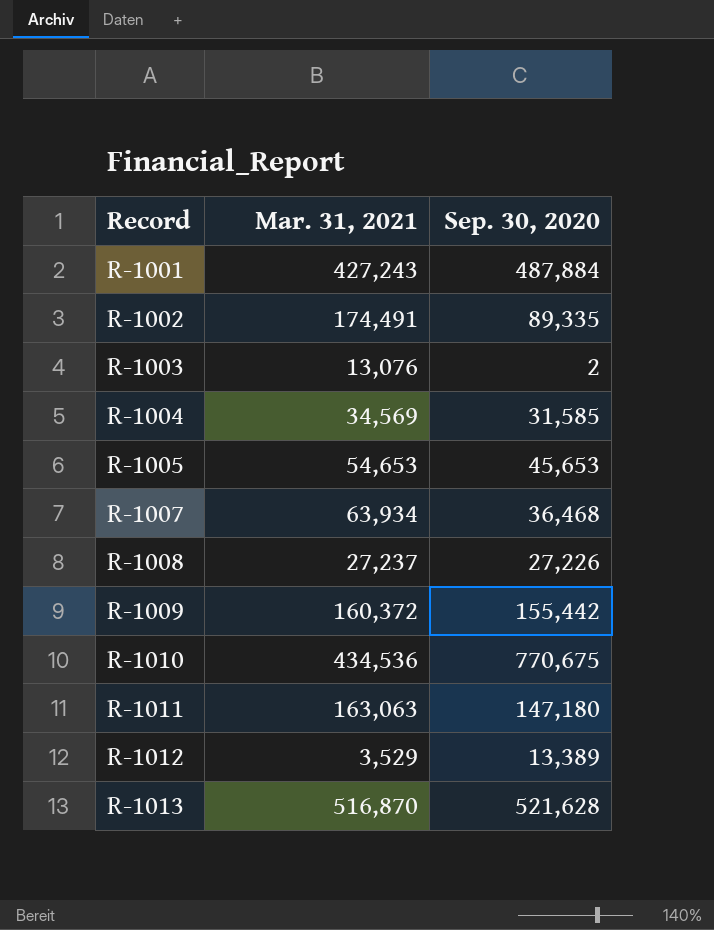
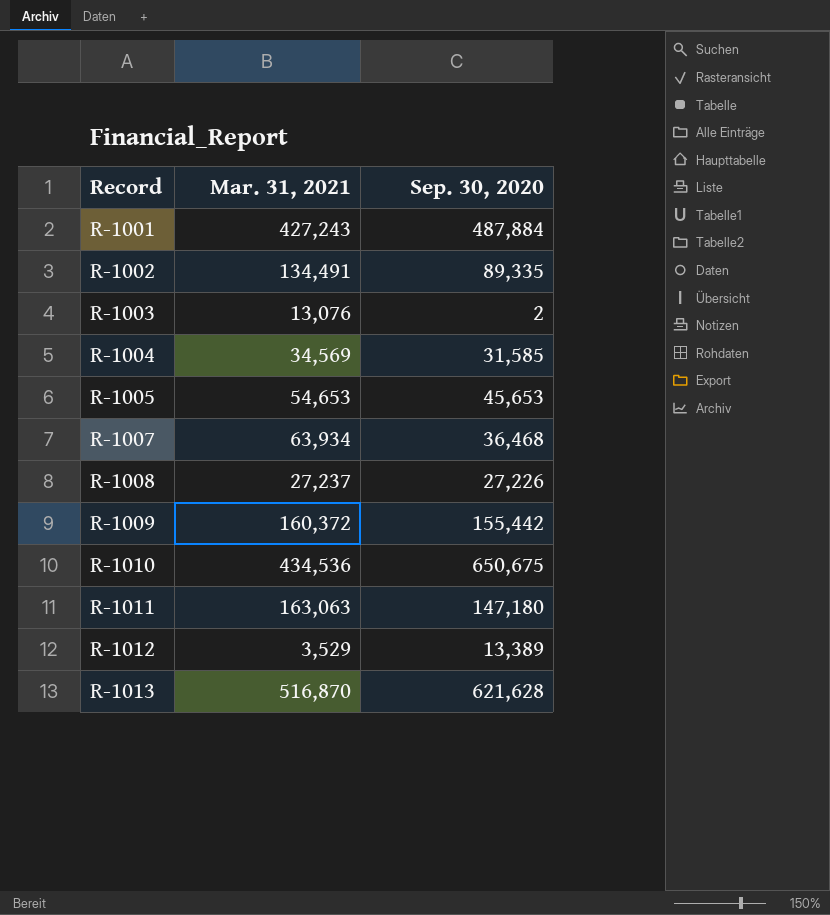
R-1002 | Mar. 31, 2021: 174,491 -> 134,491
R-1010 | Sep. 30, 2020: 770,675 -> 650,675
R-1013 | Sep. 30, 2020: 521,628 -> 621,628

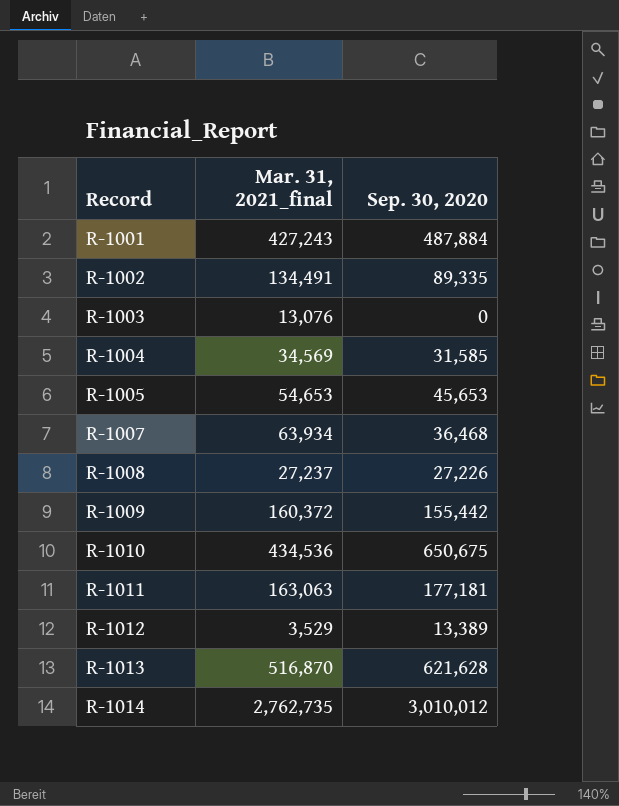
column name: Mar. 31, 2021 -> Mar. 31, 2021_final
R-1003 | Sep. 30, 2020: 2 -> 0
R-1011 | Sep. 30, 2020: 147,180 -> 177,181
row R-1014: none -> 2,762,735 | 3,010,012

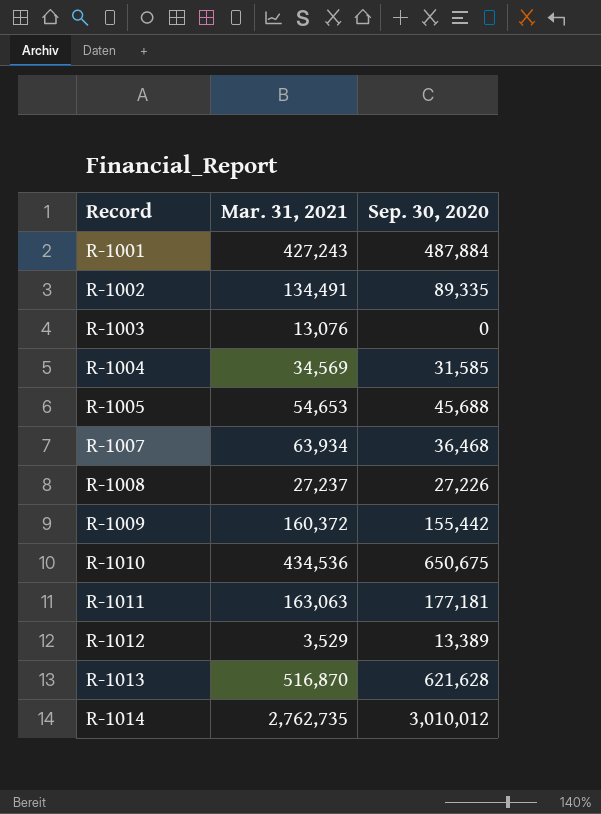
column name: Mar. 31, 2021_final -> Mar. 31, 2021
R-1005 | Sep. 30, 2020: 45,653 -> 45,688

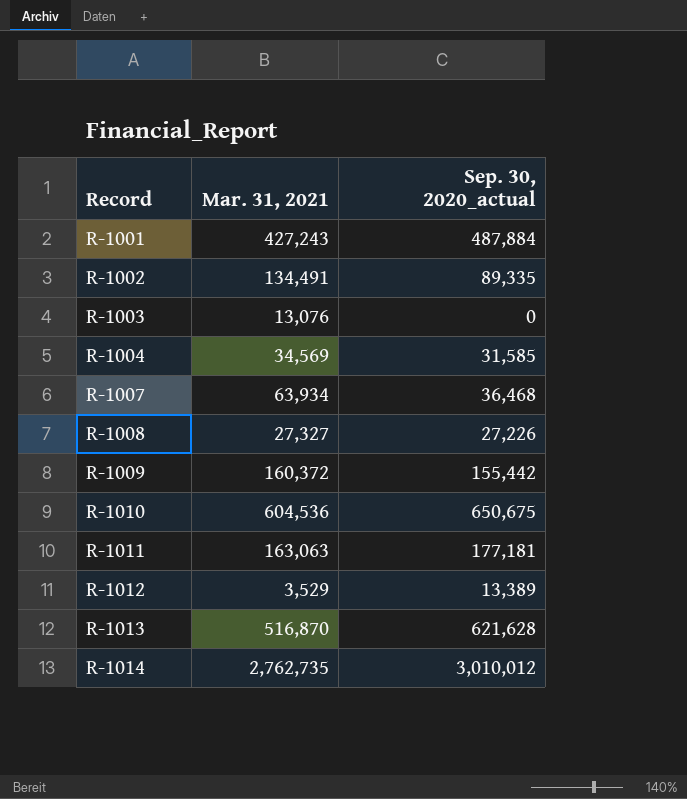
column name: Sep. 30, 2020 -> Sep. 30, 2020_actual
row R-1005: 54,653 | 45,688 -> none
R-1008 | Mar. 31, 2021: 27,237 -> 27,327
R-1010 | Mar. 31, 2021: 434,536 -> 604,536

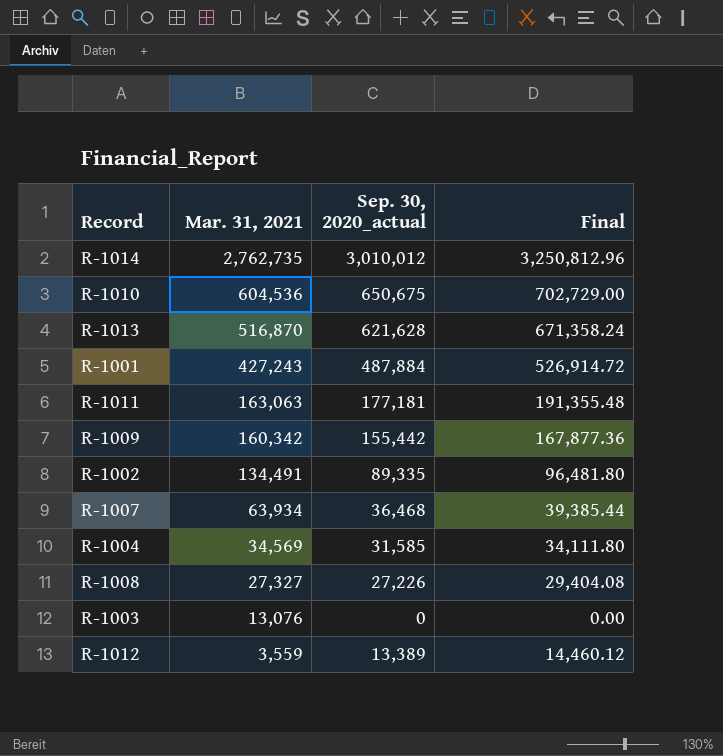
row order: Record ascending -> Mar. 31, 2021 descending
column Final | formula: none -> [Sep. 30, 2020_actual] * 1.08
R-1009 | Mar. 31, 2021: 160,372 -> 160,342
R-1012 | Mar. 31, 2021: 3,529 -> 3,559

